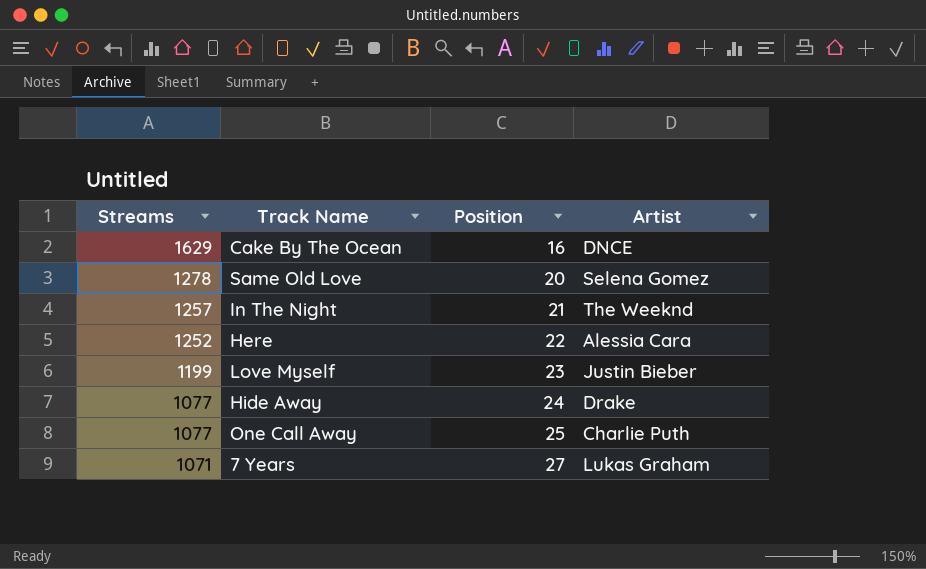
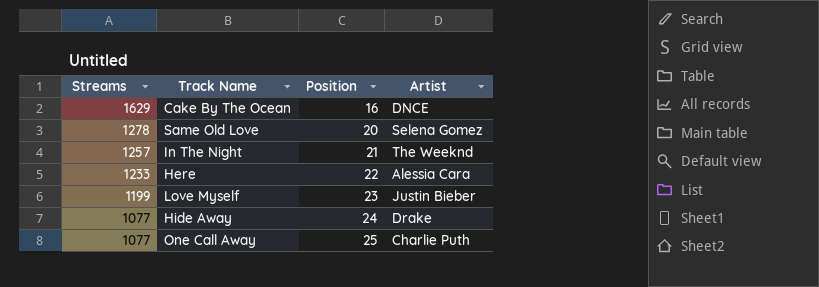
row 7 Years: 1071 | 27 | Lukas Graham -> none
Here | Streams: 1252 -> 1233

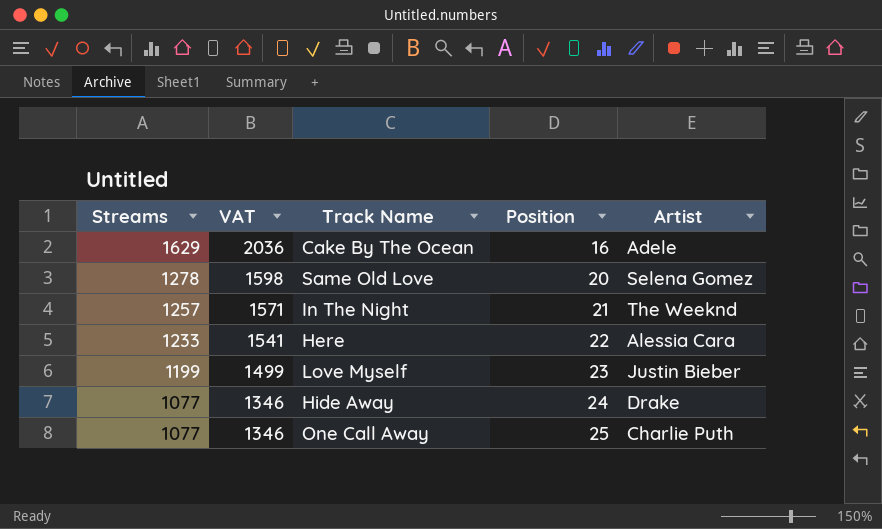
column VAT | formula: none -> [Streams] * 1.25
Cake By The Ocean | Artist: DNCE -> Adele

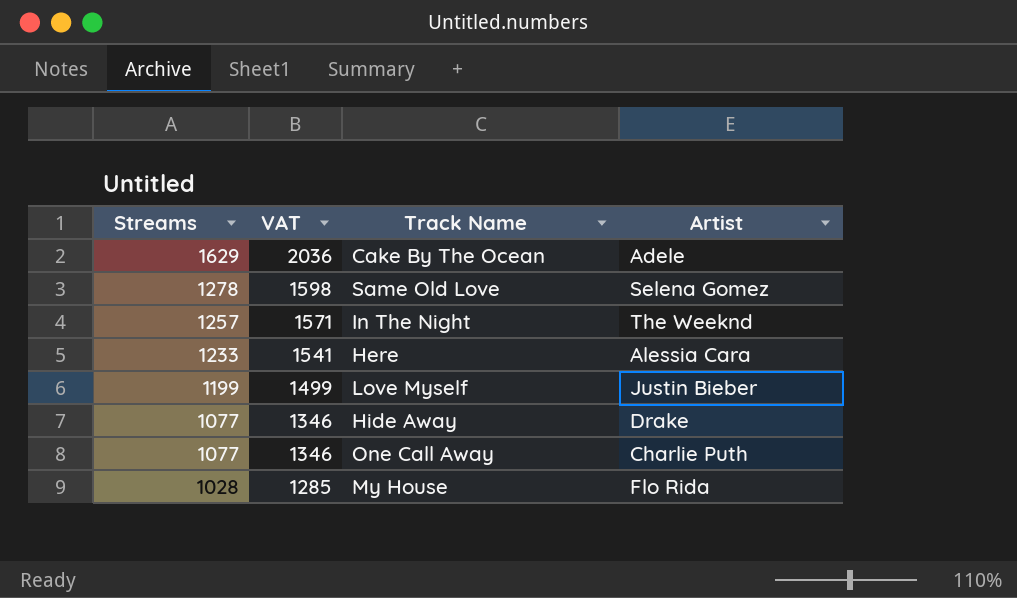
column Position | position: 4 -> none
row My House: none -> 1028 | 1285 | Flo Rida

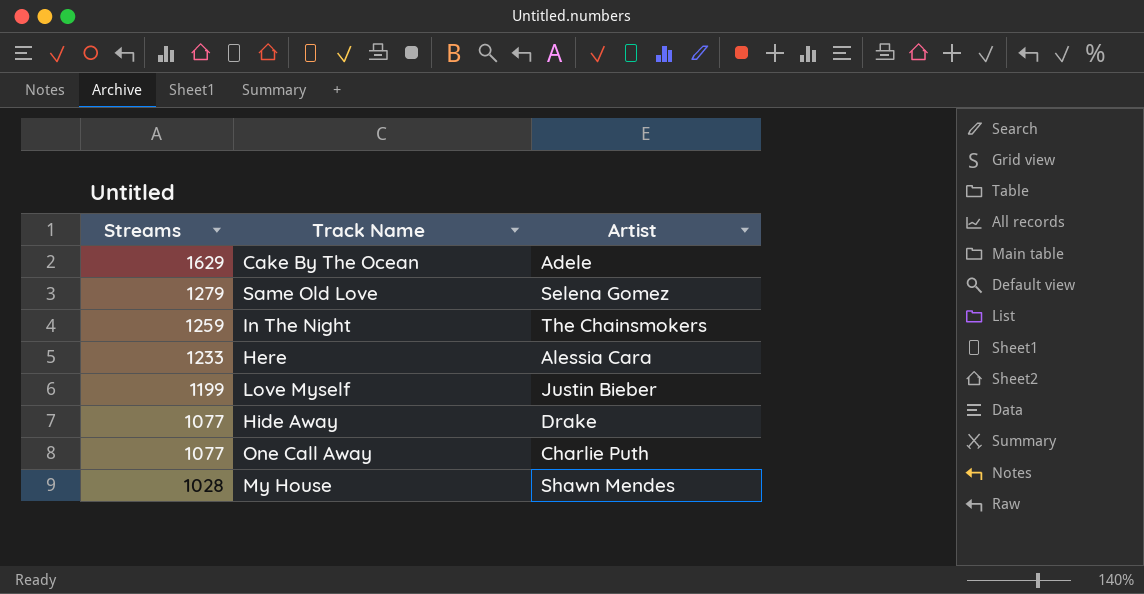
column VAT | formula: [Streams] * 1.25 -> none
Same Old Love | Streams: 1278 -> 1279
In The Night | Streams: 1257 -> 1259
In The Night | Artist: The Weeknd -> The Chainsmokers
My House | Artist: Flo Rida -> Shawn Mendes

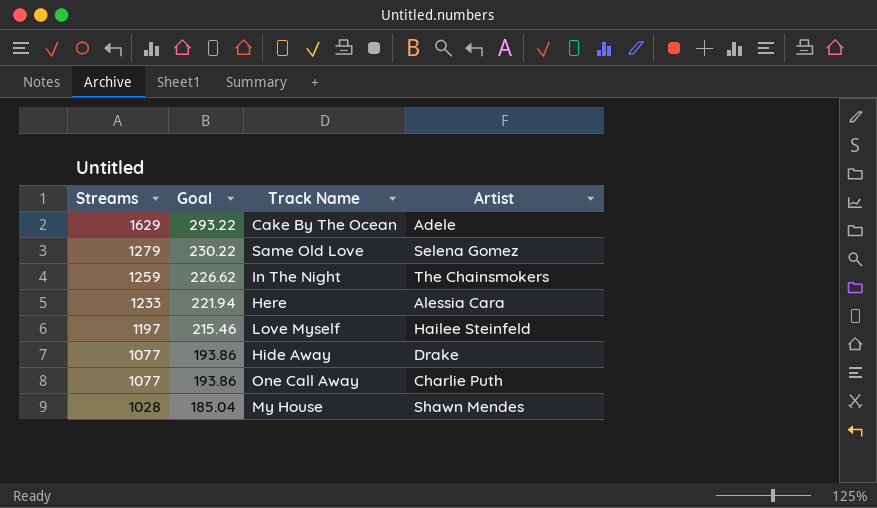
column Goal | formula: none -> [Streams] * 0.18
Love Myself | Streams: 1199 -> 1197
Love Myself | Artist: Justin Bieber -> Hailee Steinfeld

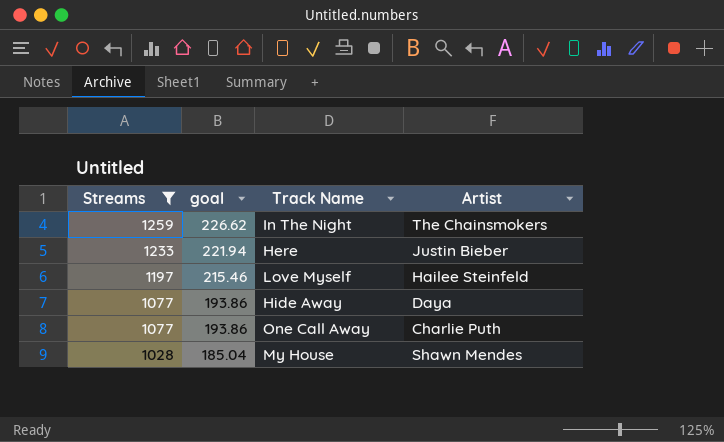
filter: none -> Streams <= 1259
column name: Goal -> goal
Here | Artist: Alessia Cara -> Justin Bieber
Hide Away | Artist: Drake -> Daya

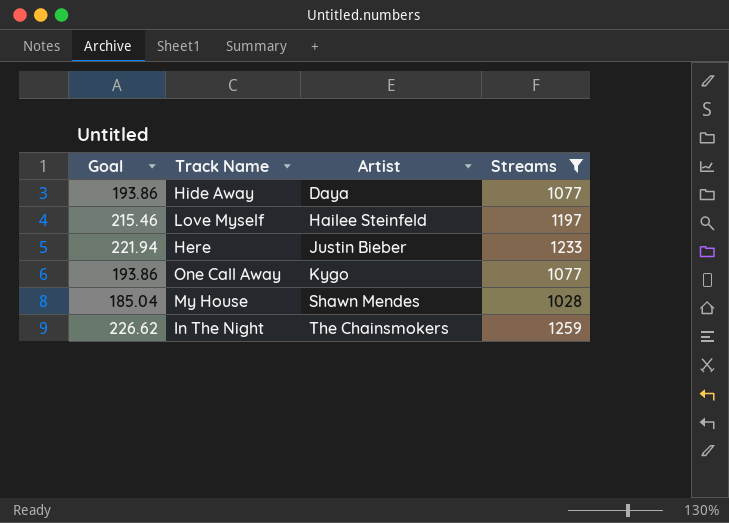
row order: Streams descending -> Artist ascending
column name: goal -> Goal
column Streams | position: 1 -> 4
One Call Away | Artist: Charlie Puth -> Kygo

